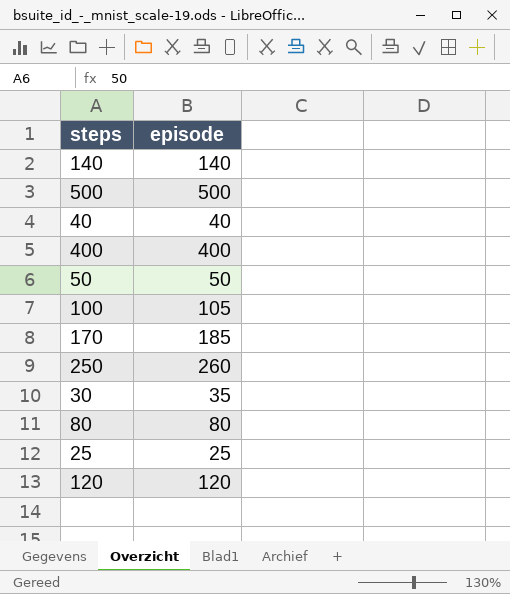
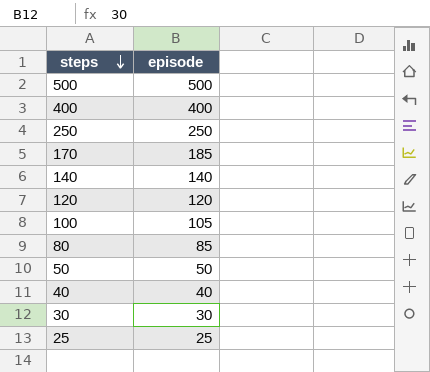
row order: none -> steps descending
250 | episode: 260 -> 250
80 | episode: 80 -> 85
30 | episode: 35 -> 30

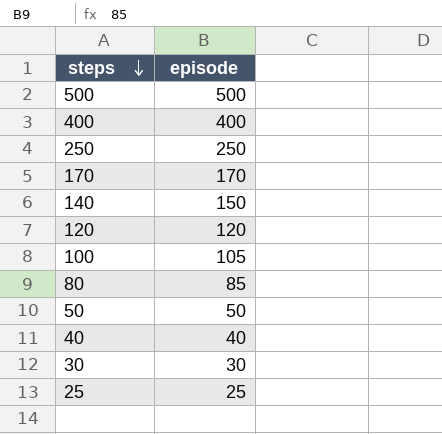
170 | episode: 185 -> 170
140 | episode: 140 -> 150

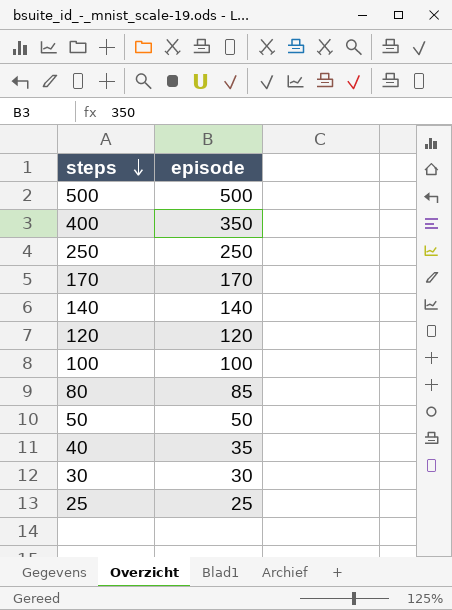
400 | episode: 400 -> 350
140 | episode: 150 -> 140
100 | episode: 105 -> 100
40 | episode: 40 -> 35

